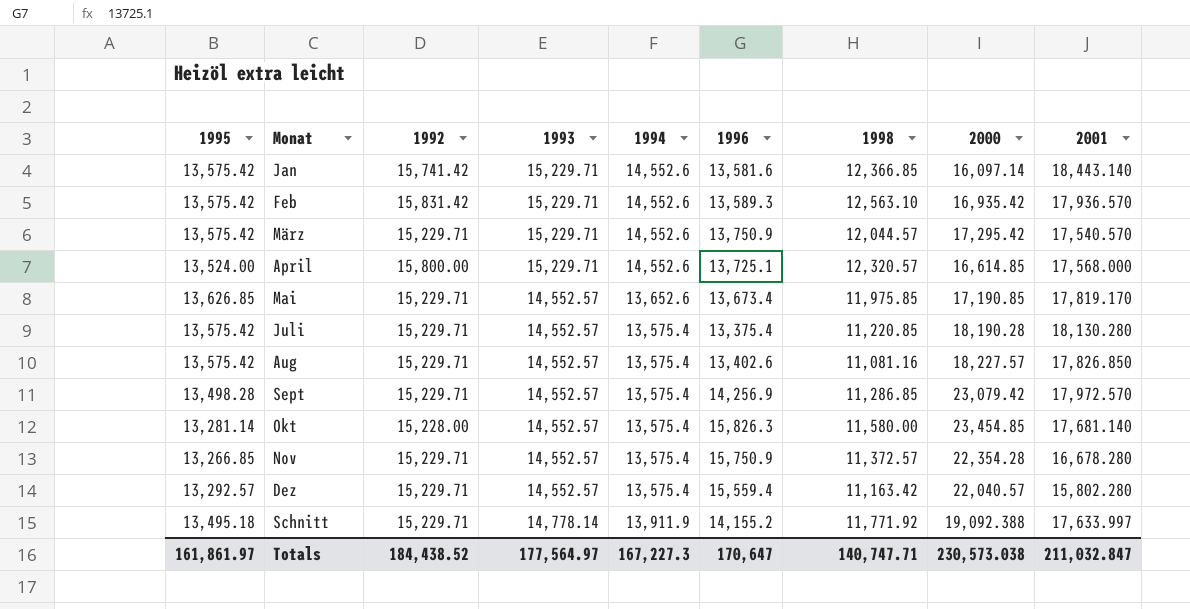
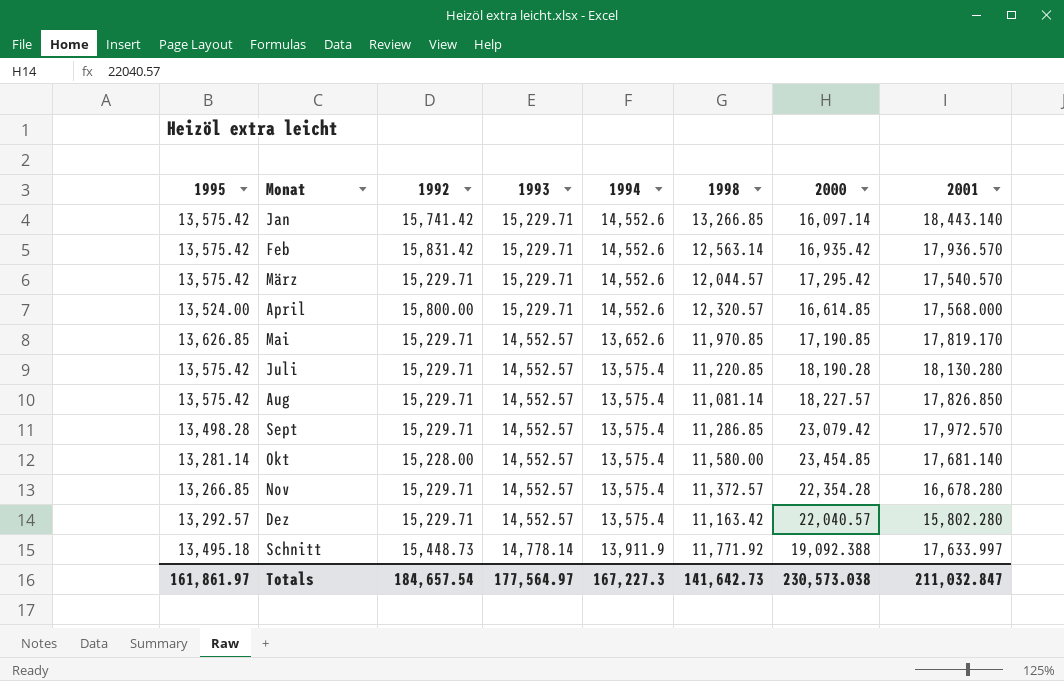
column 1996 | position: 6 -> none
Jan | 1998: 12,366.85 -> 13,266.85
Feb | 1998: 12,563.10 -> 12,563.14
Mai | 1998: 11,975.85 -> 11,970.85
Aug | 1998: 11,081.16 -> 11,081.14
Schnitt | 1992: 15,229.71 -> 15,448.73
Totals | 1992: 184,438.52 -> 184,657.54
Totals | 1998: 140,747.71 -> 141,642.73

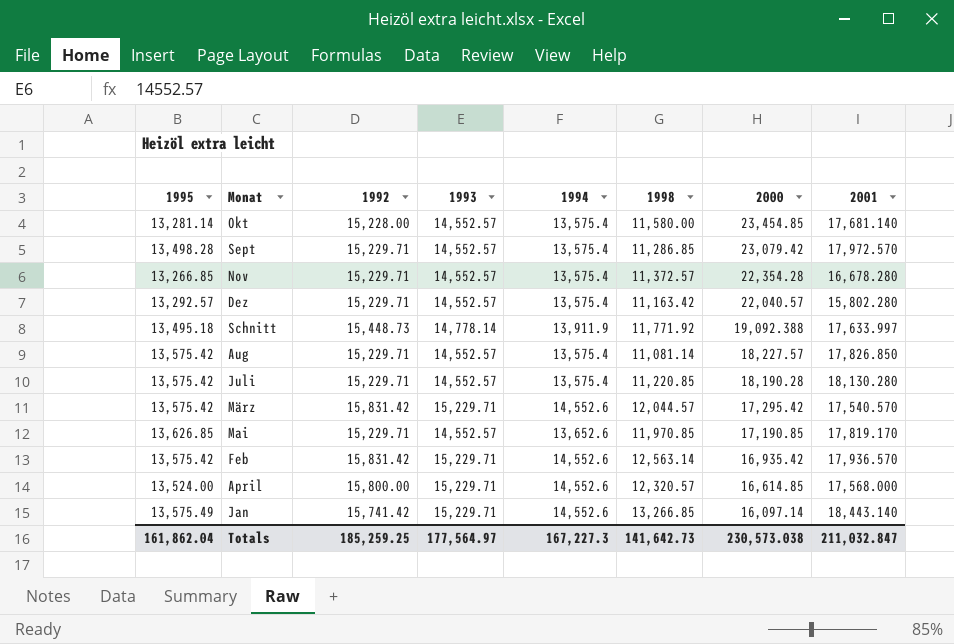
row order: none -> 2000 descending
März | 1992: 15,229.71 -> 15,831.42
Jan | 1995: 13,575.42 -> 13,575.49
Totals | 1995: 161,861.97 -> 161,862.04
Totals | 1992: 184,657.54 -> 185,259.25

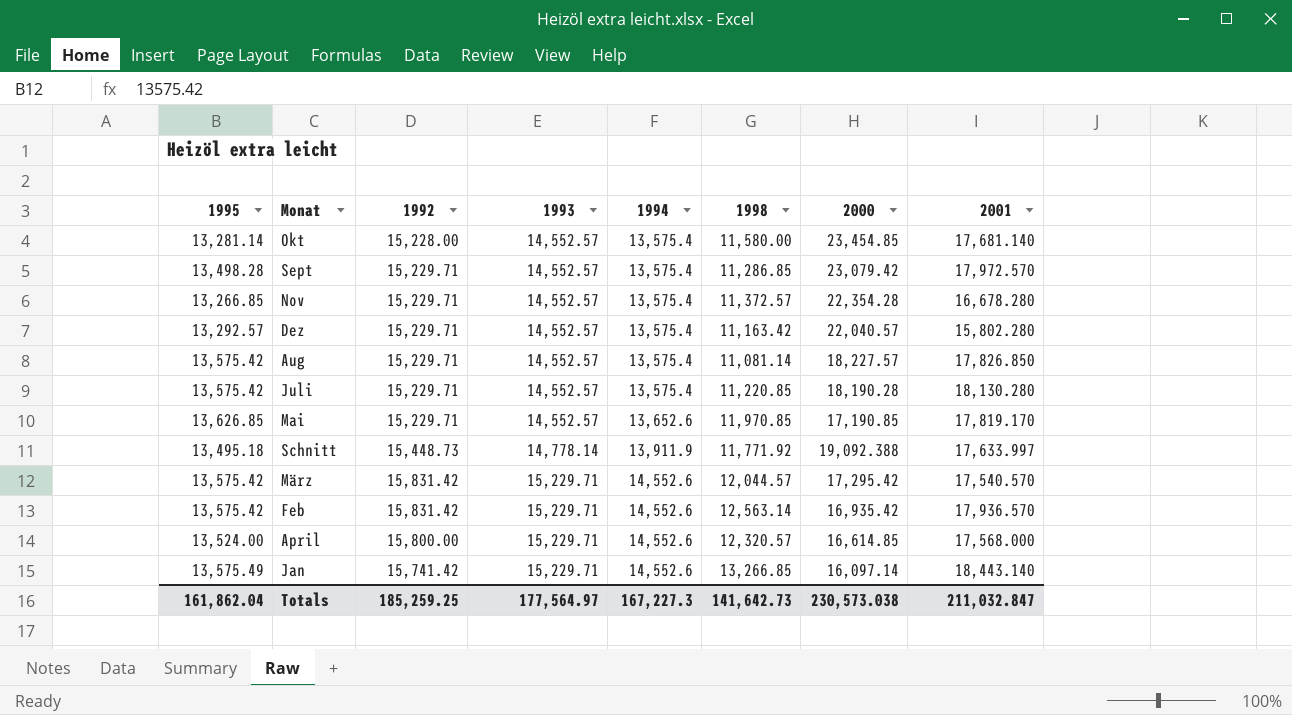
row order: 2000 descending -> 1993 ascending

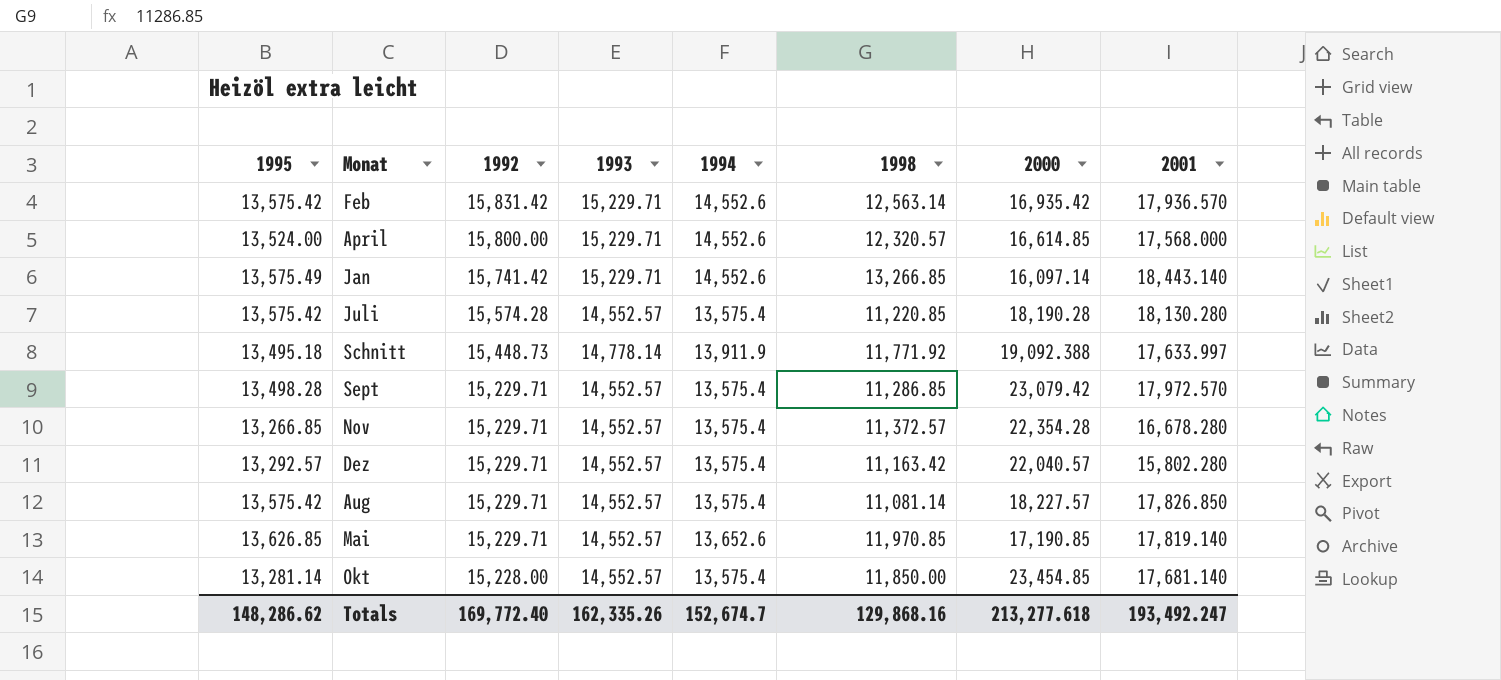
row order: 1993 ascending -> 1992 descending
row März: 13,575.42 | 15,831.42 | 15,229.71 | 14,552.6 | 12,044.57 | 17,295.42 | 17,540.570 -> none
Juli | 1992: 15,229.71 -> 15,574.28
Mai | 2001: 17,819.170 -> 17,819.140
Okt | 1998: 11,580.00 -> 11,850.00
Totals | 1995: 161,862.04 -> 148,286.62
Totals | 1992: 185,259.25 -> 169,772.40
Totals | 1993: 177,564.97 -> 162,335.26
Totals | 1994: 167,227.3 -> 152,674.7
Totals | 1998: 141,642.73 -> 129,868.16
Totals | 2000: 230,573.038 -> 213,277.618
Totals | 2001: 211,032.847 -> 193,492.247

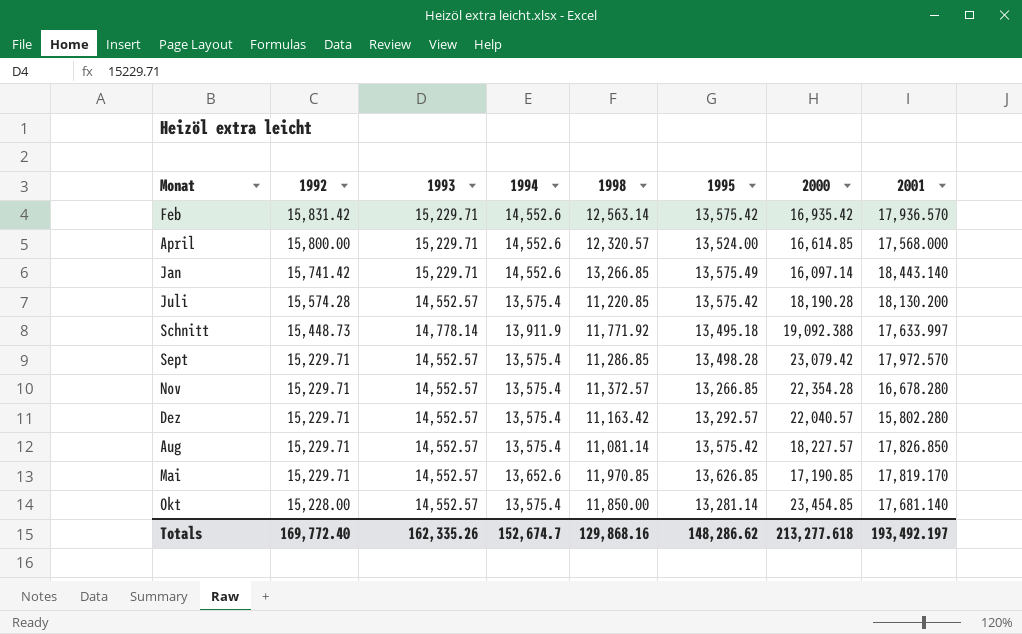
column 1995 | position: 1 -> 6
Juli | 2001: 18,130.280 -> 18,130.200
Mai | 2001: 17,819.140 -> 17,819.170
Totals | 2001: 193,492.247 -> 193,492.197

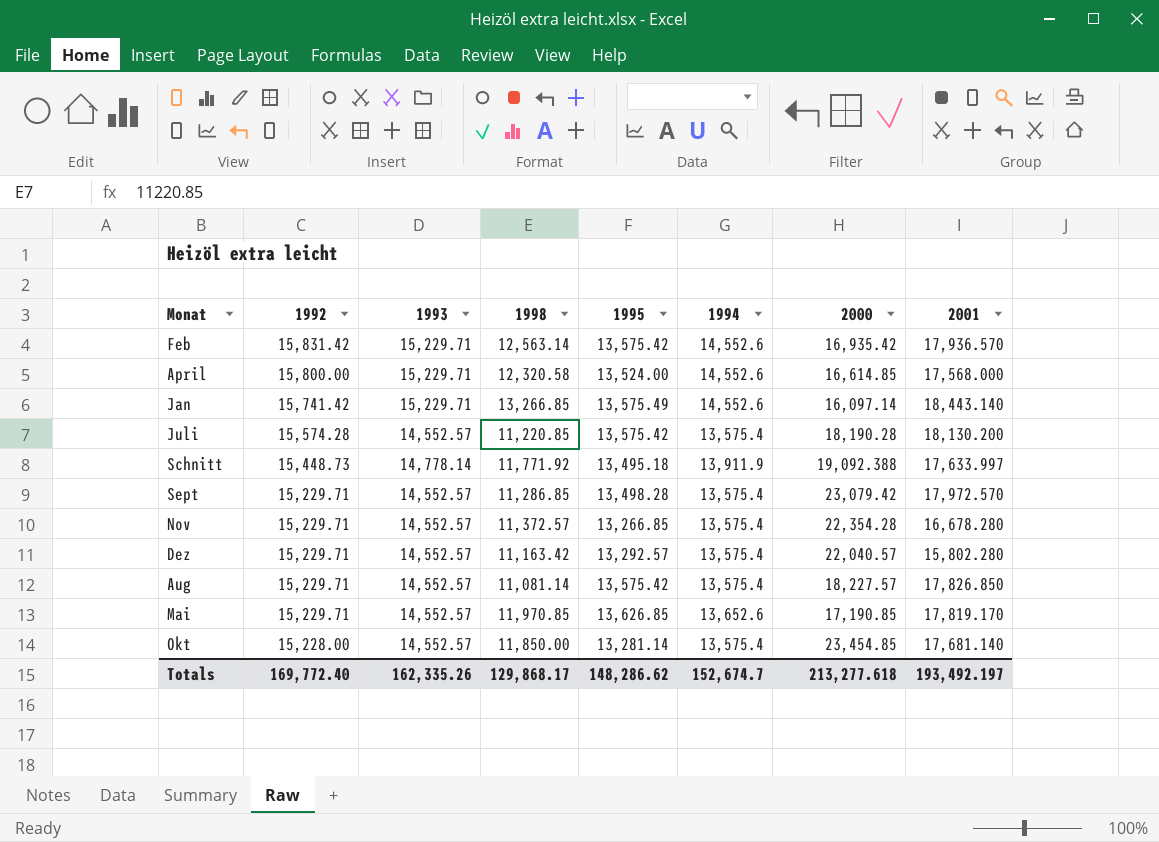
column 1994 | position: 4 -> 6
April | 1998: 12,320.57 -> 12,320.58
Totals | 1998: 129,868.16 -> 129,868.17

